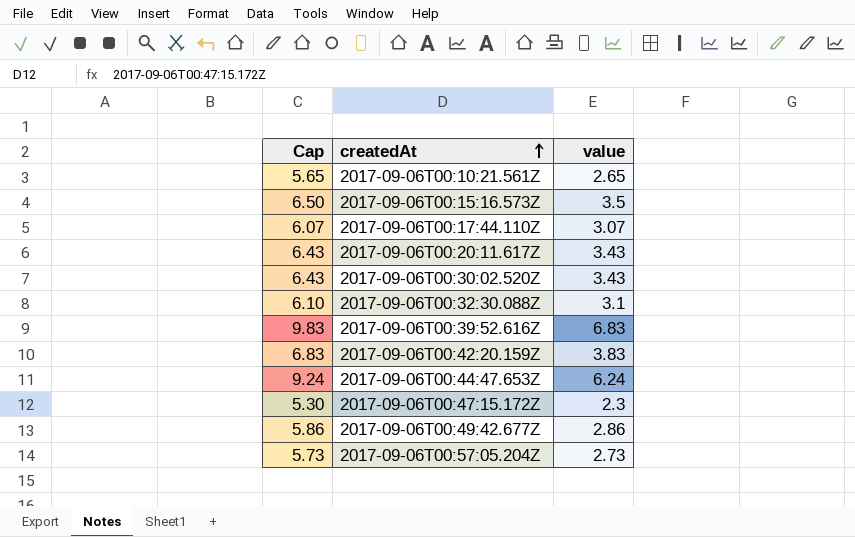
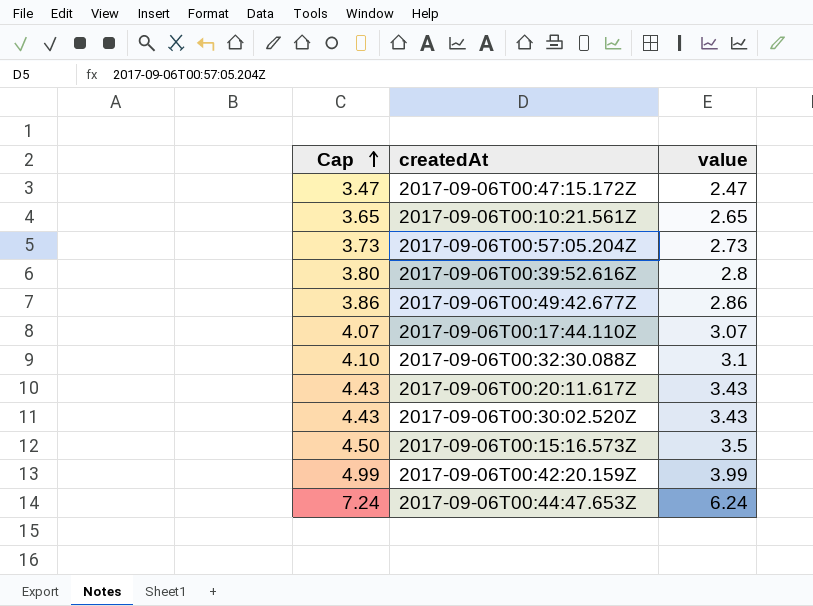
row order: createdAt ascending -> Cap ascending
column Cap | formula: [value] + 3 -> [value] + 1
2017-09-06T00:47:15.172Z | value: 2.3 -> 2.47
2017-09-06T00:39:52.616Z | value: 6.83 -> 2.8
2017-09-06T00:42:20.159Z | value: 3.83 -> 3.99

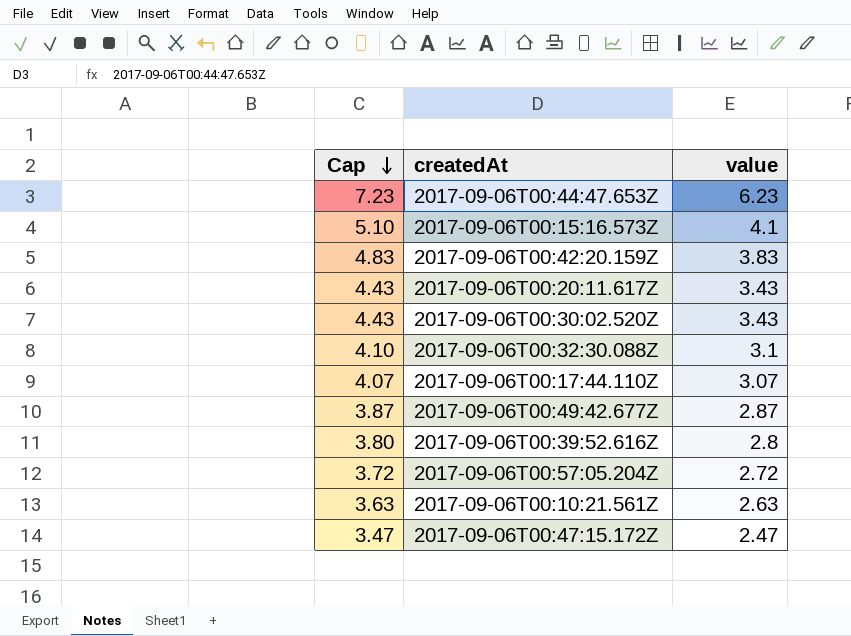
row order: Cap ascending -> Cap descending
2017-09-06T00:44:47.653Z | Cap: 7.24 -> 7.23
2017-09-06T00:44:47.653Z | value: 6.24 -> 6.23
2017-09-06T00:15:16.573Z | Cap: 4.50 -> 5.10
2017-09-06T00:15:16.573Z | value: 3.5 -> 4.1
2017-09-06T00:42:20.159Z | Cap: 4.99 -> 4.83
2017-09-06T00:42:20.159Z | value: 3.99 -> 3.83
2017-09-06T00:49:42.677Z | Cap: 3.86 -> 3.87
2017-09-06T00:49:42.677Z | value: 2.86 -> 2.87
2017-09-06T00:57:05.204Z | Cap: 3.73 -> 3.72
2017-09-06T00:57:05.204Z | value: 2.73 -> 2.72
2017-09-06T00:10:21.561Z | Cap: 3.65 -> 3.63
2017-09-06T00:10:21.561Z | value: 2.65 -> 2.63

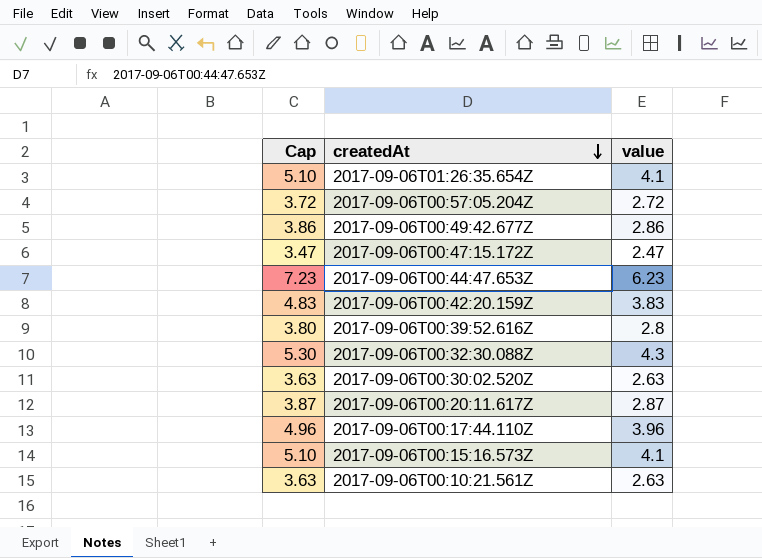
row order: Cap descending -> createdAt descending
row 2017-09-06T01:26:35.654Z: none -> 5.10 | 4.1
2017-09-06T00:49:42.677Z | Cap: 3.87 -> 3.86
2017-09-06T00:49:42.677Z | value: 2.87 -> 2.86
2017-09-06T00:32:30.088Z | Cap: 4.10 -> 5.30
2017-09-06T00:32:30.088Z | value: 3.1 -> 4.3
2017-09-06T00:30:02.520Z | Cap: 4.43 -> 3.63
2017-09-06T00:30:02.520Z | value: 3.43 -> 2.63
2017-09-06T00:20:11.617Z | Cap: 4.43 -> 3.87
2017-09-06T00:20:11.617Z | value: 3.43 -> 2.87
2017-09-06T00:17:44.110Z | Cap: 4.07 -> 4.96
2017-09-06T00:17:44.110Z | value: 3.07 -> 3.96

